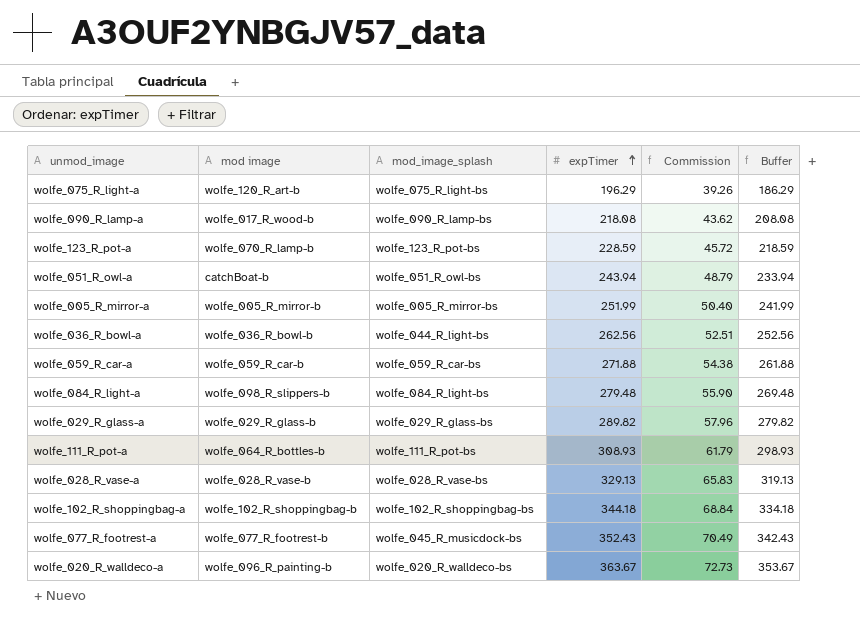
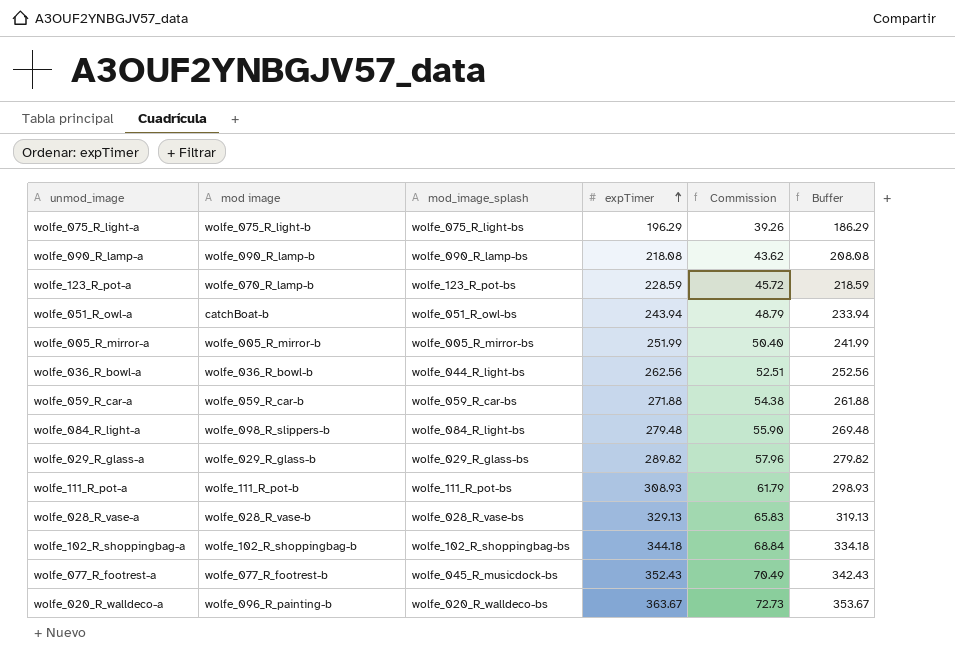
wolfe_075_R_light-a | mod image: wolfe_120_R_art-b -> wolfe_075_R_light-b
wolfe_090_R_lamp-a | mod image: wolfe_017_R_wood-b -> wolfe_090_R_lamp-b
wolfe_111_R_pot-a | mod image: wolfe_064_R_bottles-b -> wolfe_111_R_pot-b

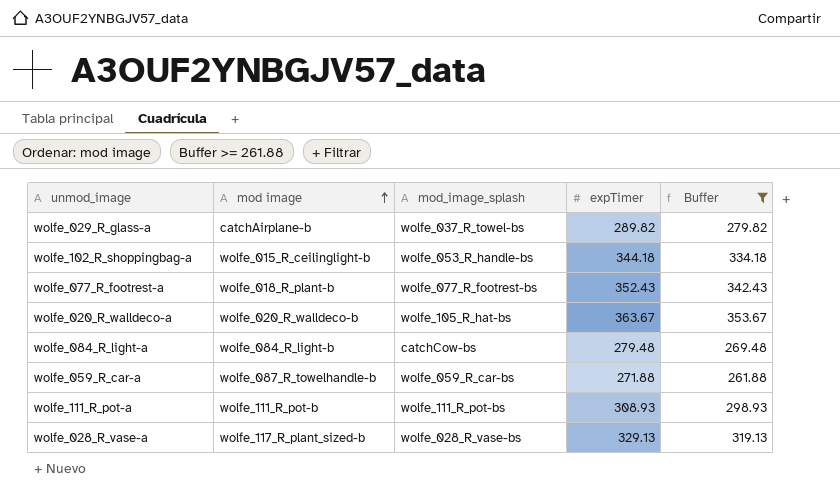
filter: none -> Buffer >= 261.88
row order: expTimer ascending -> mod image ascending
column Commission | formula: [expTimer] * 0.2 -> none
wolfe_029_R_glass-a | mod image: wolfe_029_R_glass-b -> catchAirplane-b
wolfe_029_R_glass-a | mod_image_splash: wolfe_029_R_glass-bs -> wolfe_037_R_towel-bs
wolfe_102_R_shoppingbag-a | mod image: wolfe_102_R_shoppingbag-b -> wolfe_015_R_ceilinglight-b
wolfe_102_R_shoppingbag-a | mod_image_splash: wolfe_102_R_shoppingbag-bs -> wolfe_053_R_handle-bs
wolfe_077_R_footrest-a | mod image: wolfe_077_R_footrest-b -> wolfe_018_R_plant-b
wolfe_077_R_footrest-a | mod_image_splash: wolfe_045_R_musicdock-bs -> wolfe_077_R_footrest-bs
wolfe_020_R_walldeco-a | mod image: wolfe_096_R_painting-b -> wolfe_020_R_walldeco-b
wolfe_020_R_walldeco-a | mod_image_splash: wolfe_020_R_walldeco-bs -> wolfe_105_R_hat-bs
wolfe_084_R_light-a | mod image: wolfe_098_R_slippers-b -> wolfe_084_R_light-b
wolfe_084_R_light-a | mod_image_splash: wolfe_084_R_light-bs -> catchCow-bs
wolfe_059_R_car-a | mod image: wolfe_059_R_car-b -> wolfe_087_R_towelhandle-b
wolfe_028_R_vase-a | mod image: wolfe_028_R_vase-b -> wolfe_117_R_plant_sized-b

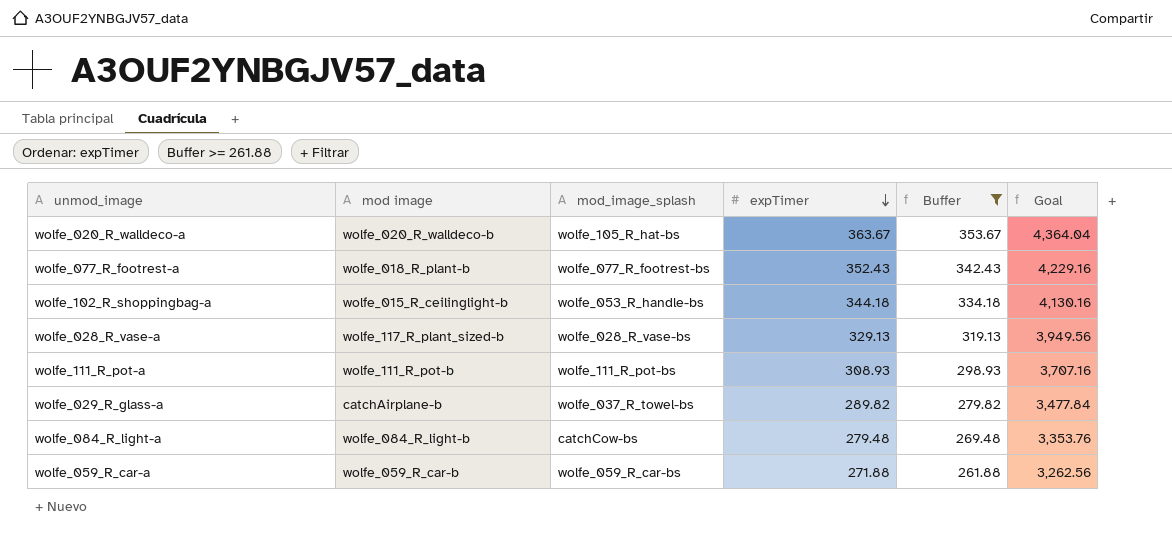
row order: mod image ascending -> expTimer descending
column Goal | formula: none -> [expTimer] * 12
wolfe_059_R_car-a | mod image: wolfe_087_R_towelhandle-b -> wolfe_059_R_car-b

